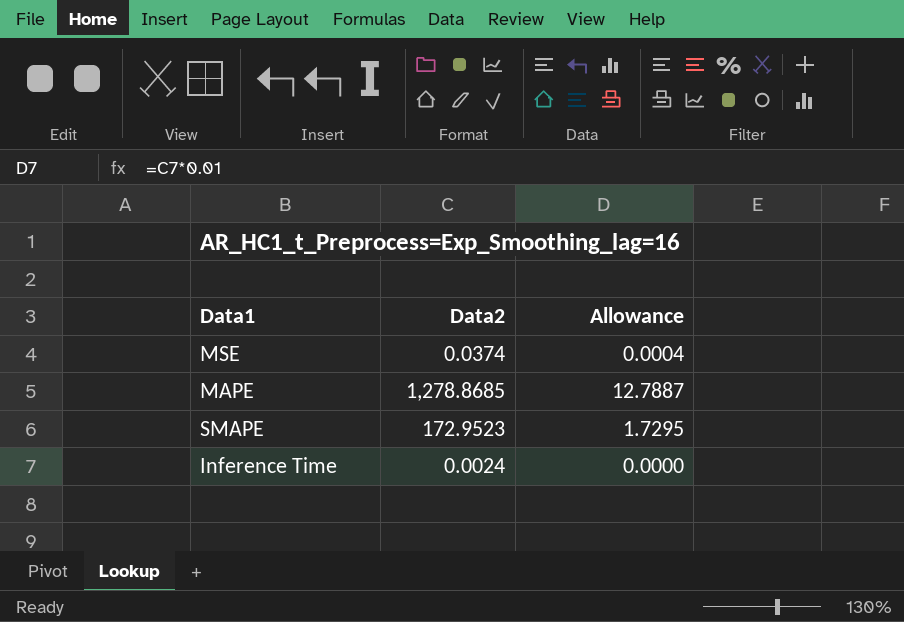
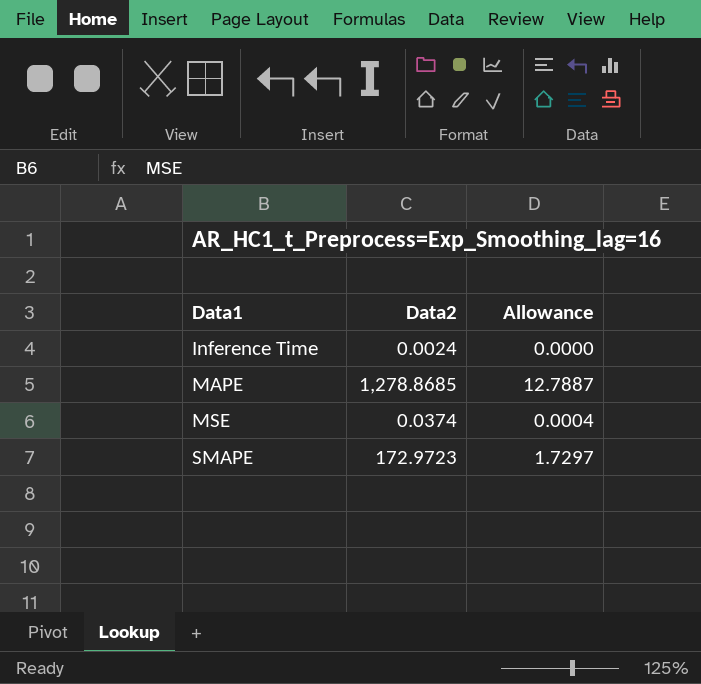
row order: none -> Data1 ascending
SMAPE | Data2: 172.9523 -> 172.9723
SMAPE | Allowance: 1.7295 -> 1.7297

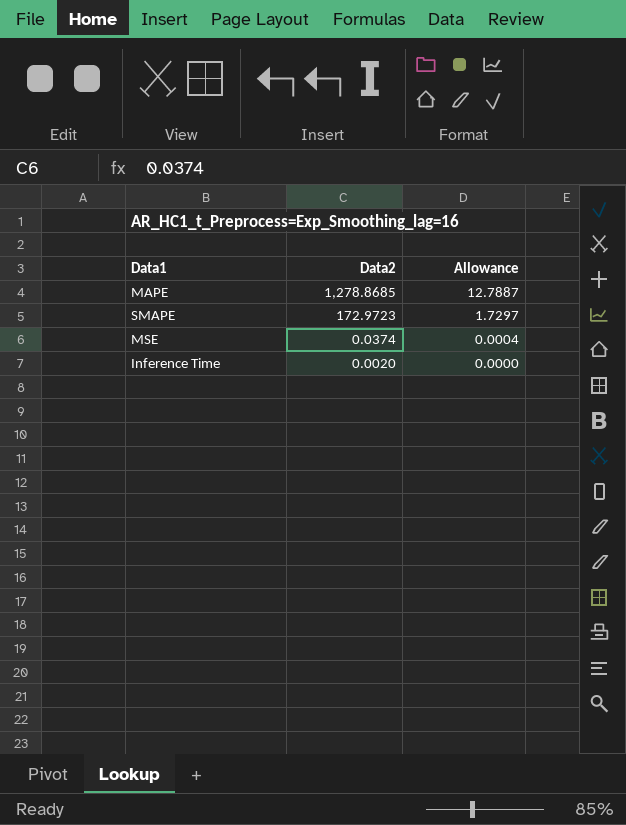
row order: Data1 ascending -> Data2 descending
Inference Time | Data2: 0.0024 -> 0.0020

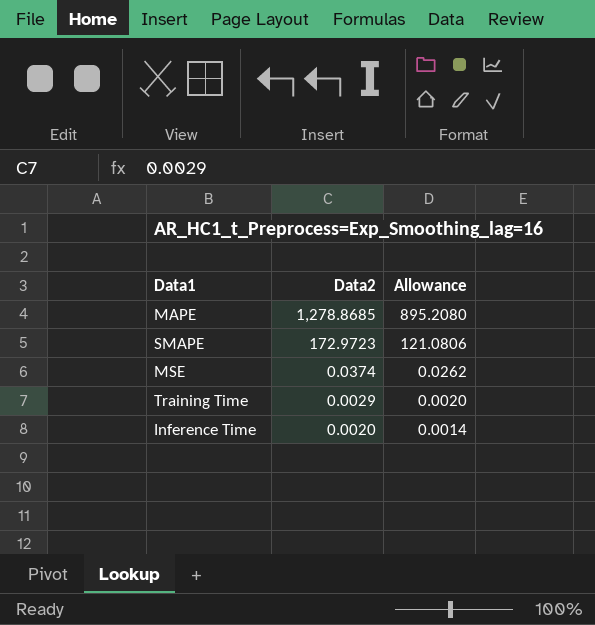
column Allowance | formula: [Data2] * 0.01 -> [Data2] * 0.7
row Training Time: none -> 0.0029 | 0.0020

